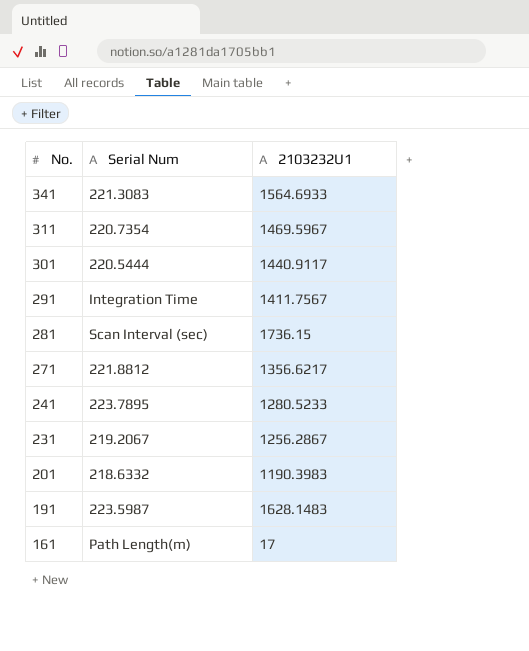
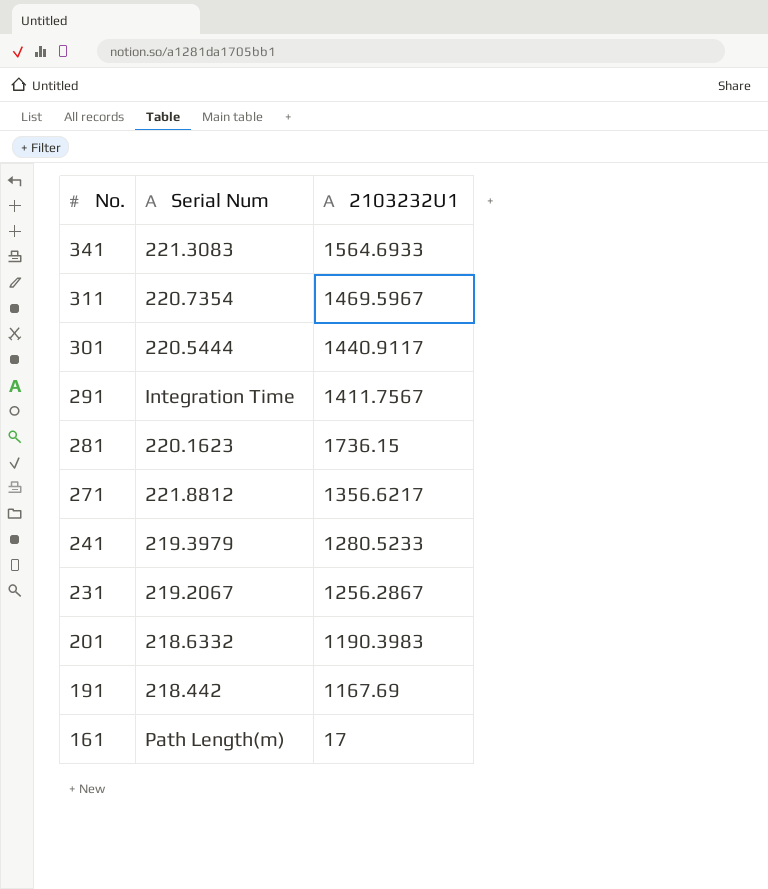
281 | Serial Num: Scan Interval (sec) -> 220.1623
241 | Serial Num: 223.7895 -> 219.3979
191 | Serial Num: 223.5987 -> 218.442
191 | 2103232U1: 1628.1483 -> 1167.69

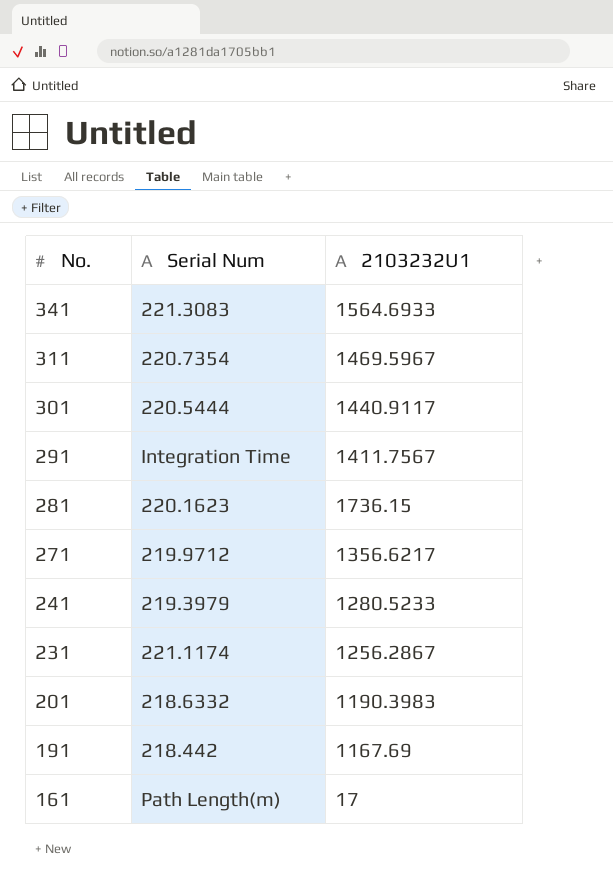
271 | Serial Num: 221.8812 -> 219.9712
231 | Serial Num: 219.2067 -> 221.1174

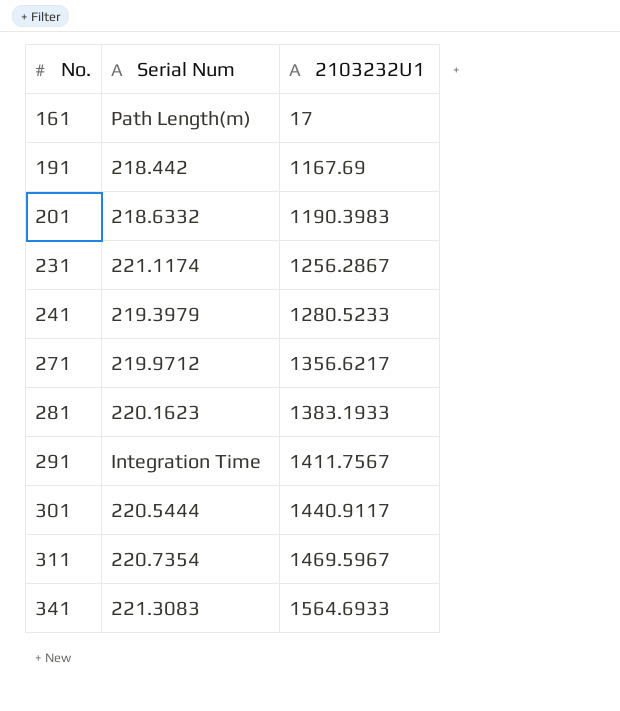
row order: No. descending -> No. ascending
281 | 2103232U1: 1736.15 -> 1383.1933

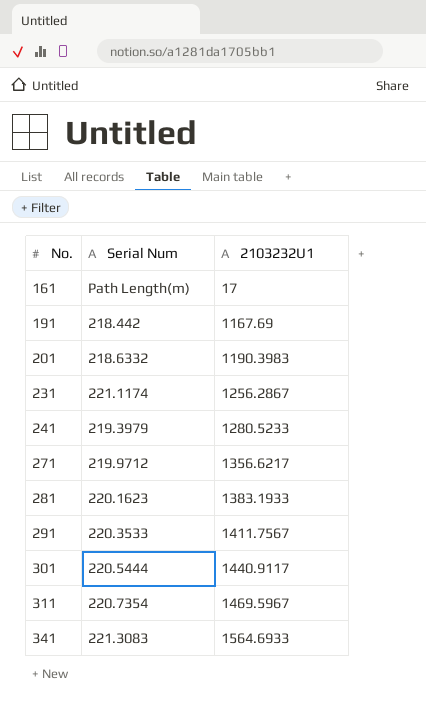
291 | Serial Num: Integration Time -> 220.3533

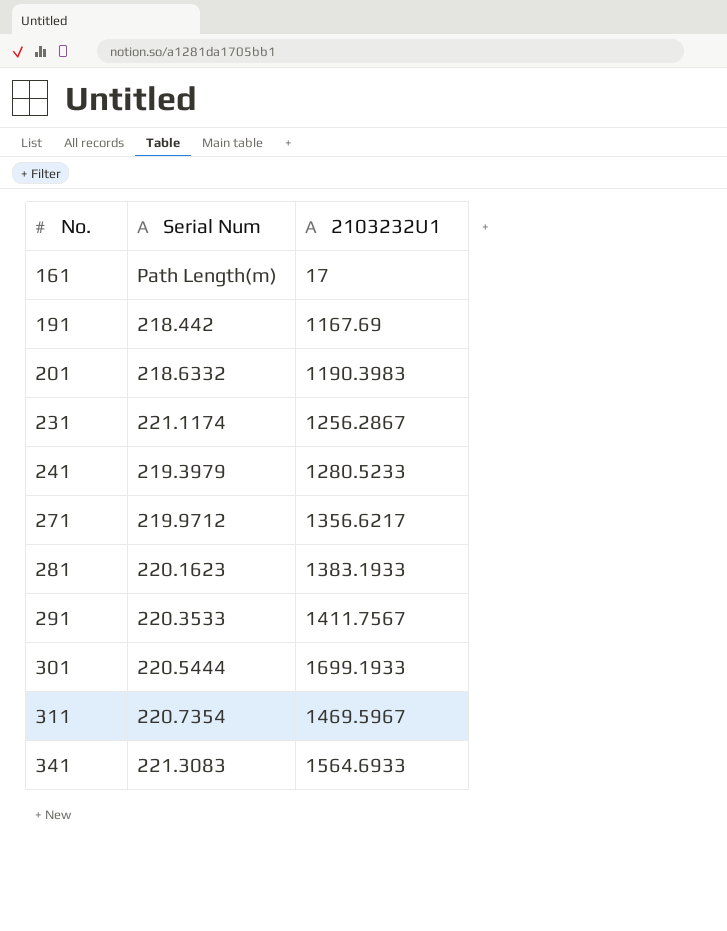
301 | 2103232U1: 1440.9117 -> 1699.1933

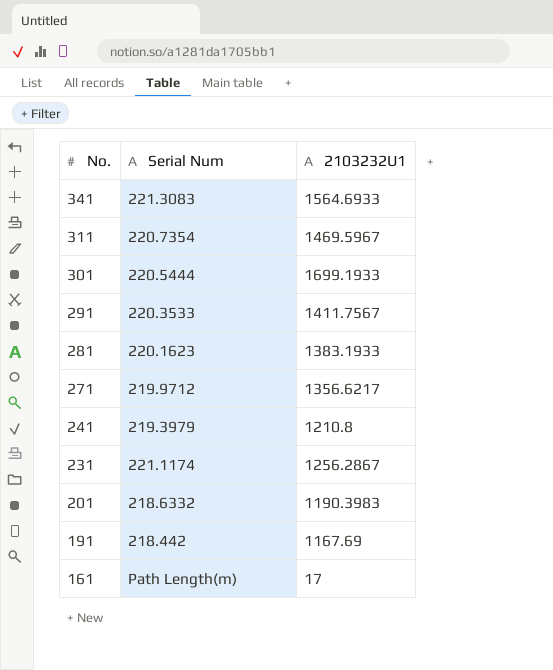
row order: No. ascending -> No. descending
241 | 2103232U1: 1280.5233 -> 1210.8

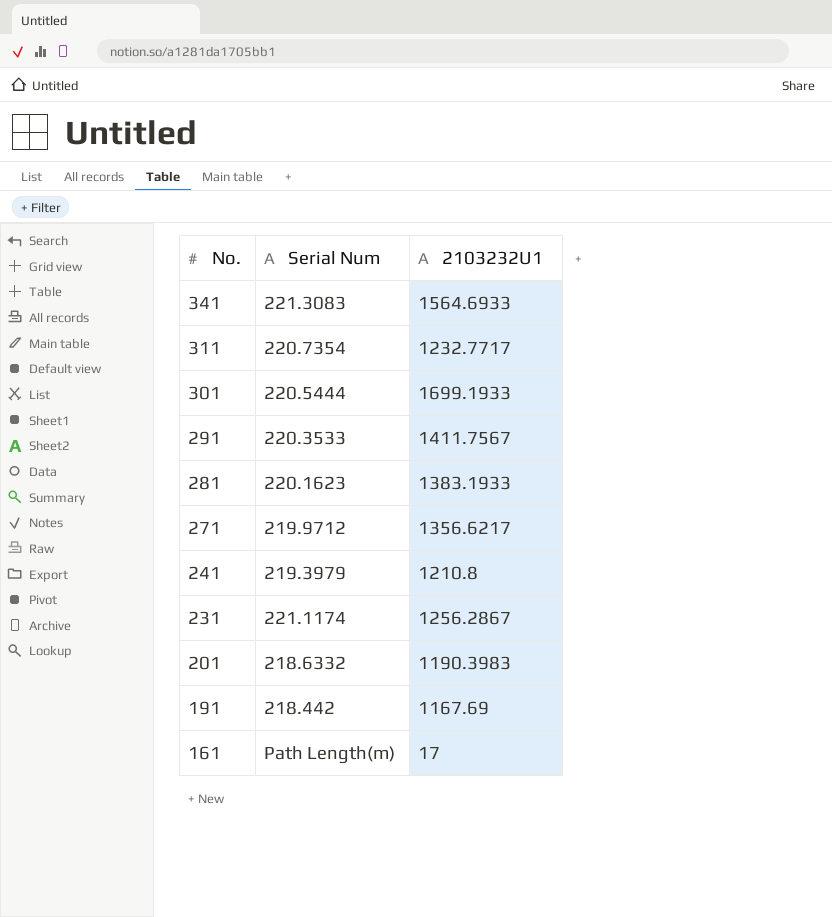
311 | 2103232U1: 1469.5967 -> 1232.7717

